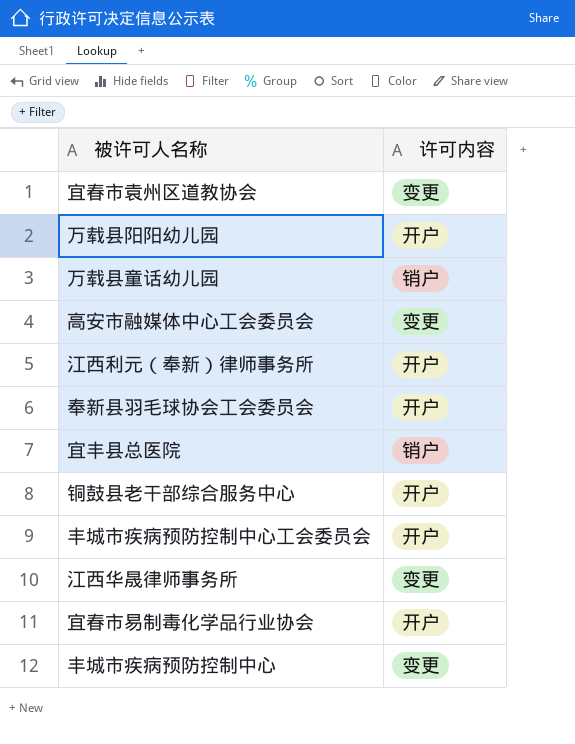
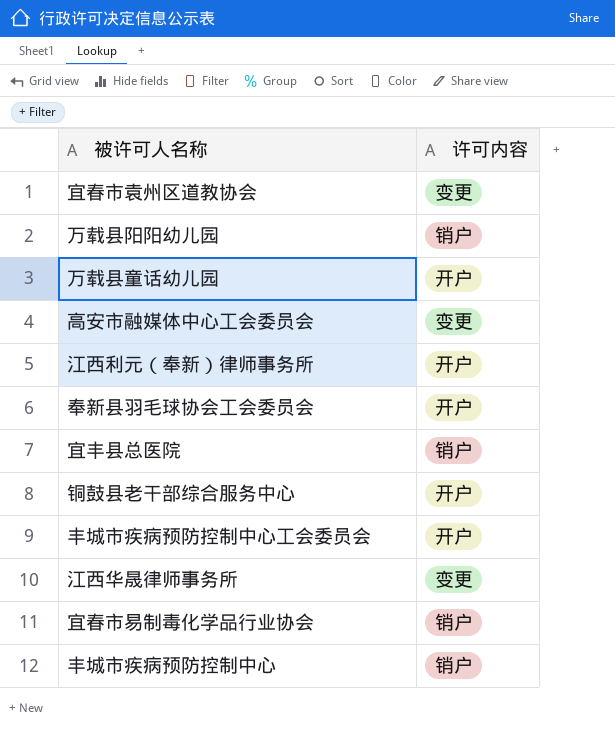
万载县阳阳幼儿园 | 许可内容: 开户 -> 销户
万载县童话幼儿园 | 许可内容: 销户 -> 开户
宜春市易制毒化学品行业协会 | 许可内容: 开户 -> 销户
丰城市疾病预防控制中心 | 许可内容: 变更 -> 销户

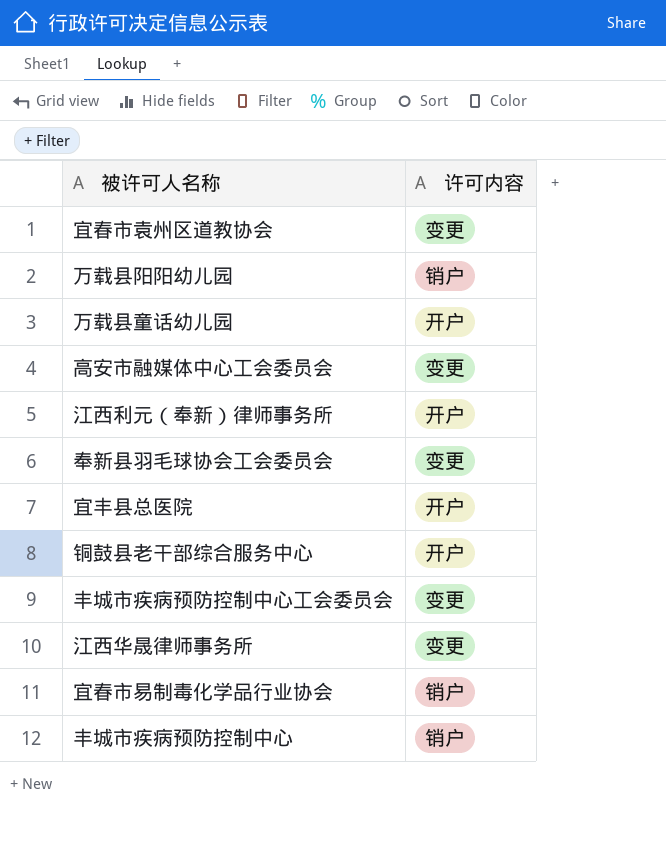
奉新县羽毛球协会工会委员会 | 许可内容: 开户 -> 变更
宜丰县总医院 | 许可内容: 销户 -> 开户
丰城市疾病预防控制中心工会委员会 | 许可内容: 开户 -> 变更

